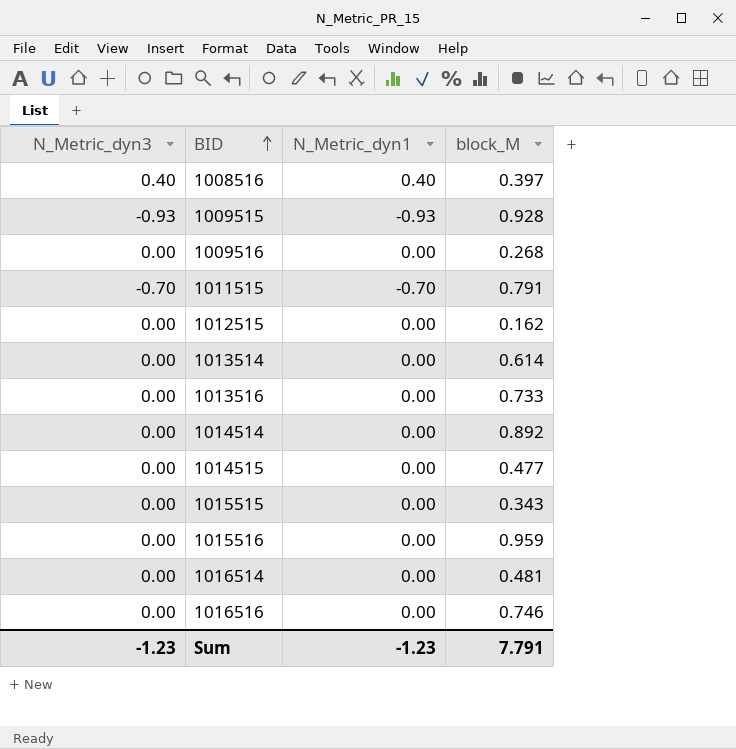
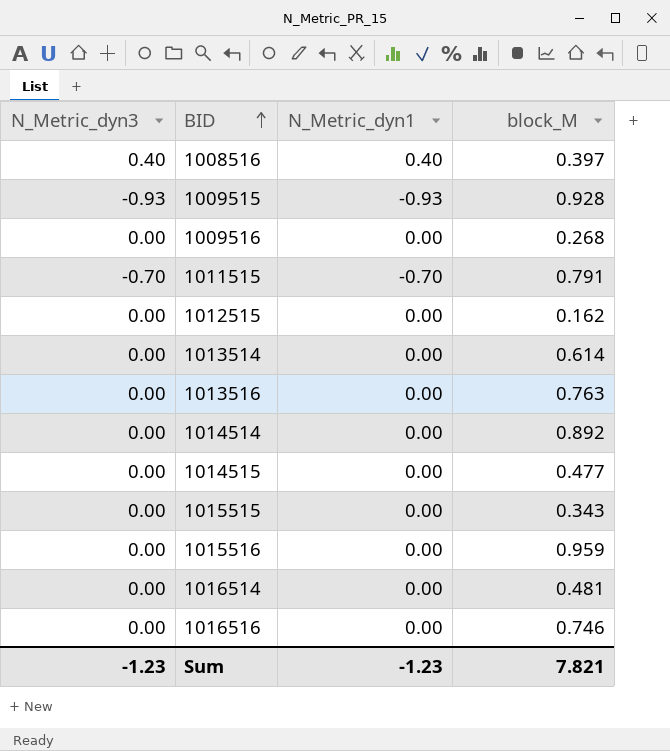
1013516 | block_M: 0.733 -> 0.763
Sum | block_M: 7.791 -> 7.821

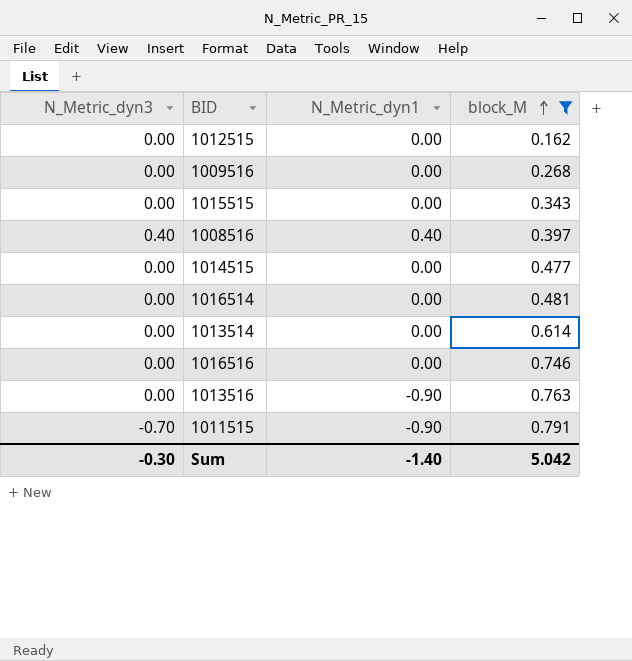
filter: none -> block_M <= 0.791
row order: BID ascending -> block_M ascending
1013516 | N_Metric_dyn1: 0.00 -> -0.90
1011515 | N_Metric_dyn1: -0.70 -> -0.90
Sum | N_Metric_dyn3: -1.23 -> -0.30
Sum | N_Metric_dyn1: -1.23 -> -1.40
Sum | block_M: 7.821 -> 5.042

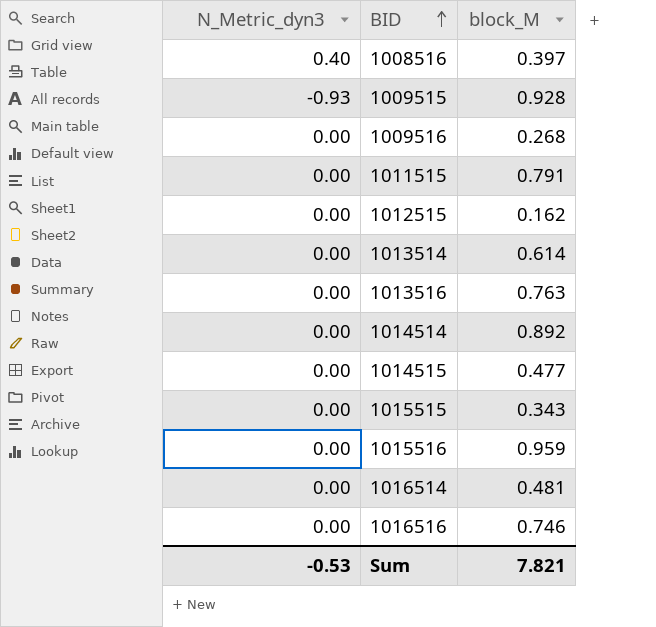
filter: block_M <= 0.791 -> none
row order: block_M ascending -> BID ascending
column N_Metric_dyn1 | position: 3 -> none
1011515 | N_Metric_dyn3: -0.70 -> 0.00
Sum | N_Metric_dyn3: -0.30 -> -0.53
Sum | block_M: 5.042 -> 7.821

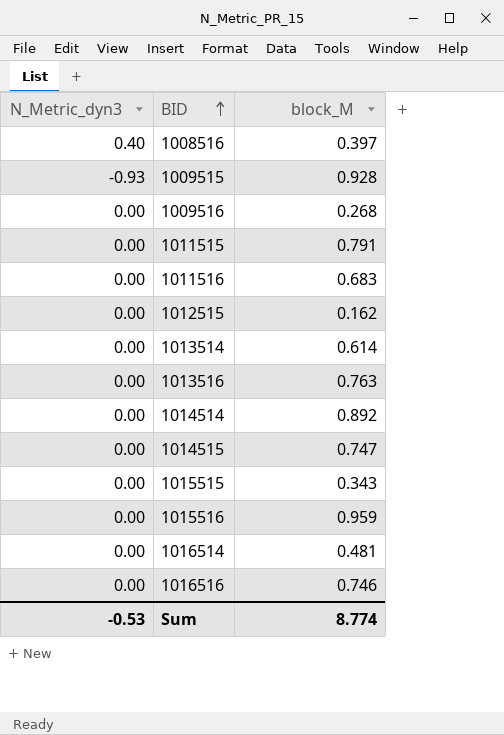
row 1011516: none -> 0.00 | 0.683
1014515 | block_M: 0.477 -> 0.747
Sum | block_M: 7.821 -> 8.774

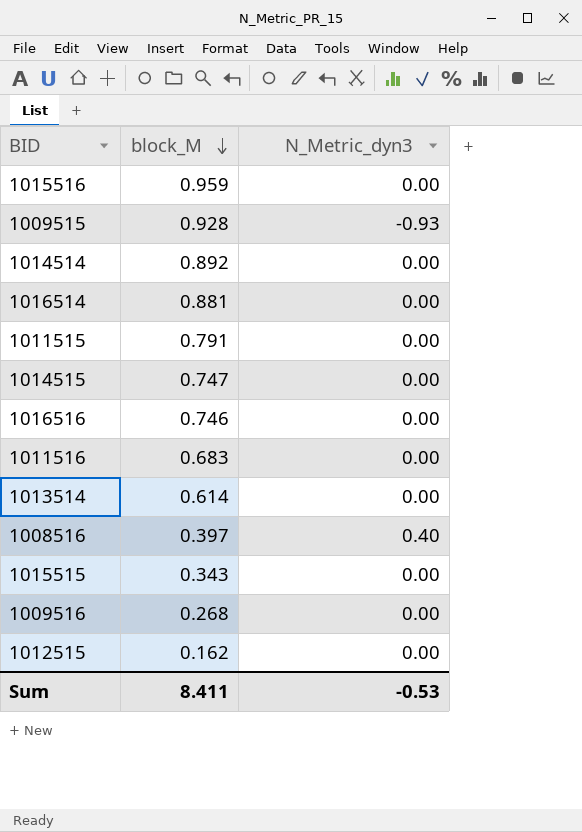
row order: BID ascending -> block_M descending
column N_Metric_dyn3 | position: 1 -> 3
row 1013516: 0.00 | 0.763 -> none
1016514 | block_M: 0.481 -> 0.881
Sum | block_M: 8.774 -> 8.411

